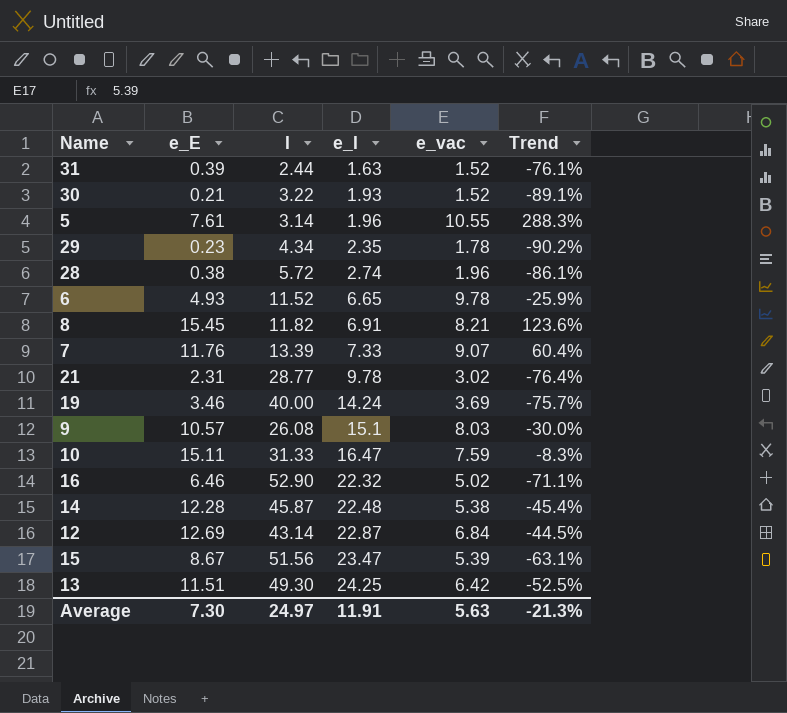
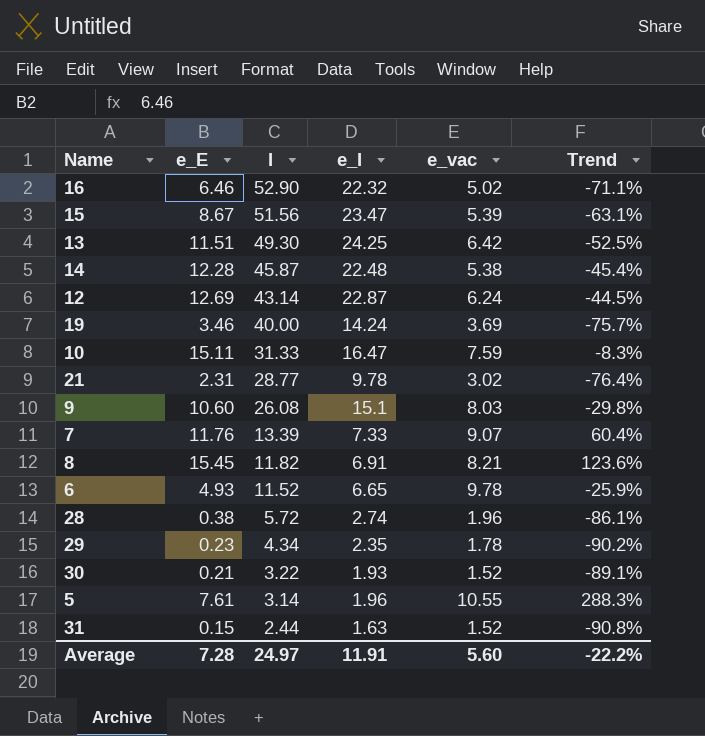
row order: e_I ascending -> I descending
12 | e_vac: 6.84 -> 6.24
9 | e_E: 10.57 -> 10.60
9 | Trend: -30.0% -> -29.8%
31 | e_E: 0.39 -> 0.15
31 | Trend: -76.1% -> -90.8%
Average | e_E: 7.30 -> 7.28
Average | e_vac: 5.63 -> 5.60
Average | Trend: -21.3% -> -22.2%

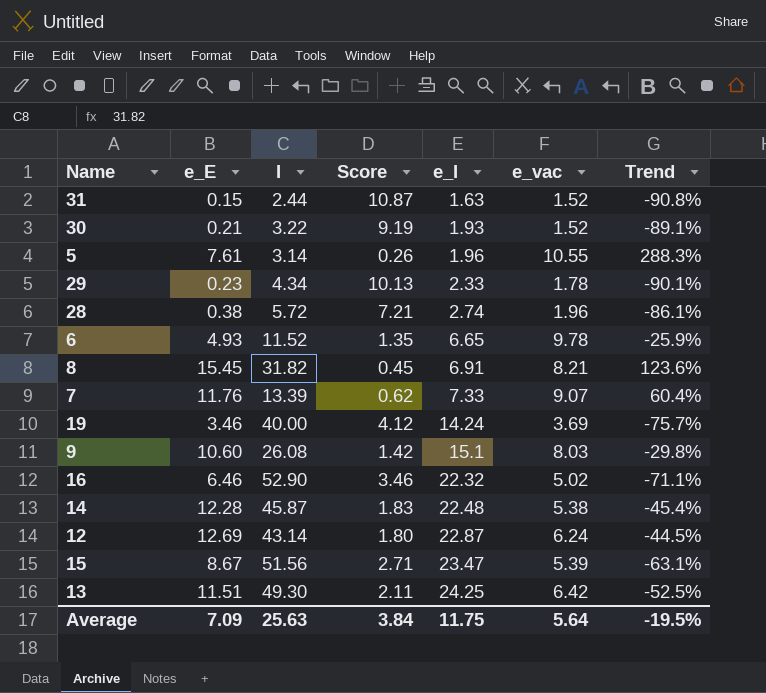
row order: I descending -> e_I ascending
column Score | formula: none -> [e_I] / [e_E]
row 10: 15.11 | 31.33 | 16.47 | 7.59 | -8.3% -> none
row 21: 2.31 | 28.77 | 9.78 | 3.02 | -76.4% -> none
29 | e_I: 2.35 -> 2.33
29 | Trend: -90.2% -> -90.1%
8 | I: 11.82 -> 31.82
Average | e_E: 7.28 -> 7.09
Average | I: 24.97 -> 25.63
Average | e_I: 11.91 -> 11.75
Average | e_vac: 5.60 -> 5.64
Average | Trend: -22.2% -> -19.5%

